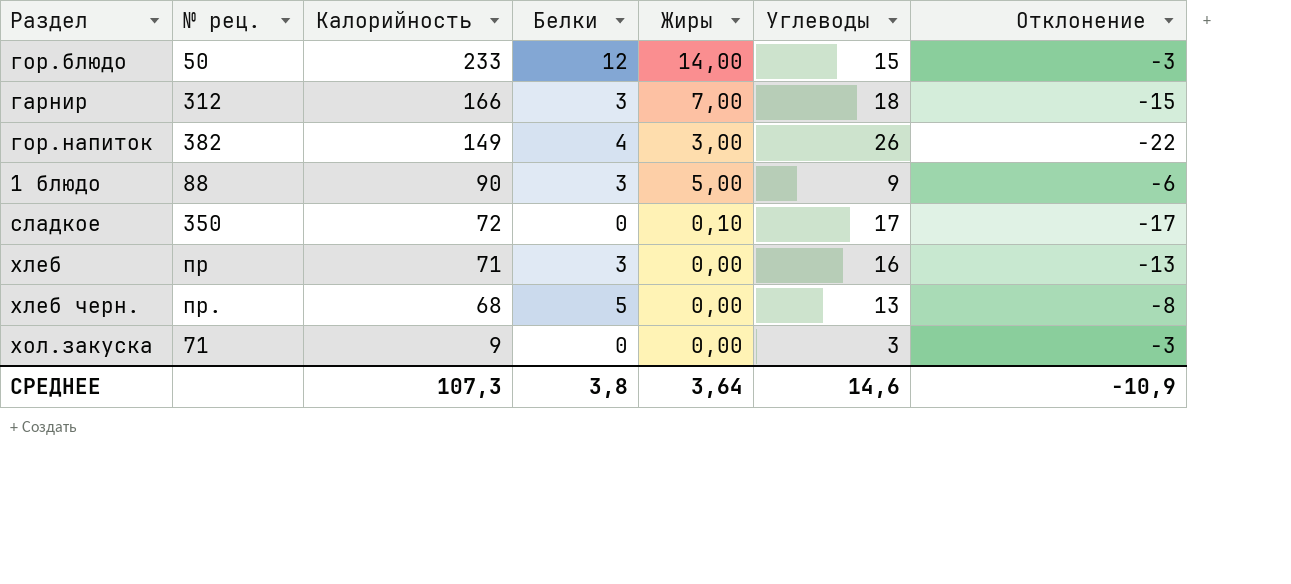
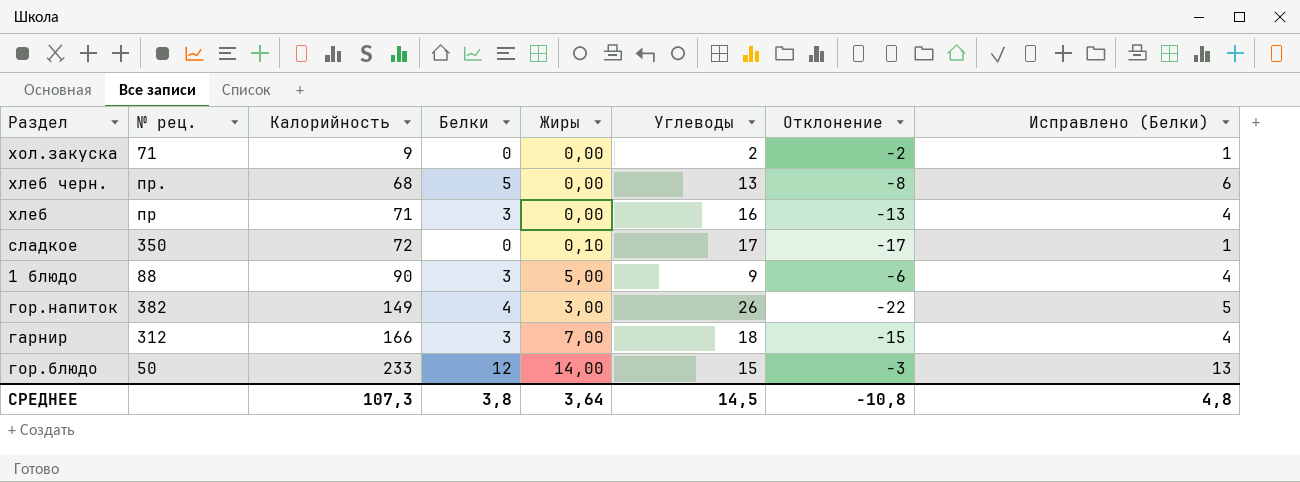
row order: Калорийность descending -> Калорийность ascending
column Исправлено (Белки) | formula: none -> [Белки] + 1
хол.закуска | Углеводы: 3 -> 2
хол.закуска | Отклонение: -3 -> -2
СРЕДНЕЕ | Углеводы: 14,6 -> 14,5
СРЕДНЕЕ | Отклонение: -10,9 -> -10,8

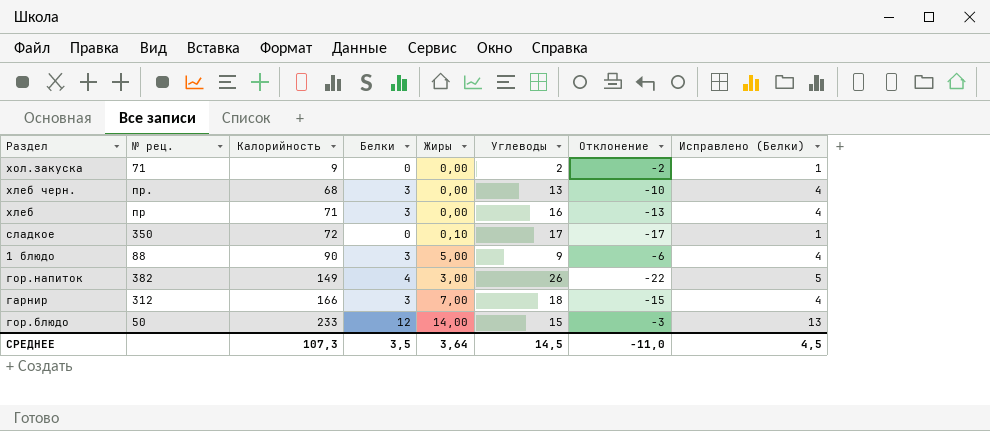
хлеб черн. | Белки: 5 -> 3
хлеб черн. | Отклонение: -8 -> -10
хлеб черн. | Исправлено (Белки): 6 -> 4
СРЕДНЕЕ | Белки: 3,8 -> 3,5
СРЕДНЕЕ | Отклонение: -10,8 -> -11,0
СРЕДНЕЕ | Исправлено (Белки): 4,8 -> 4,5

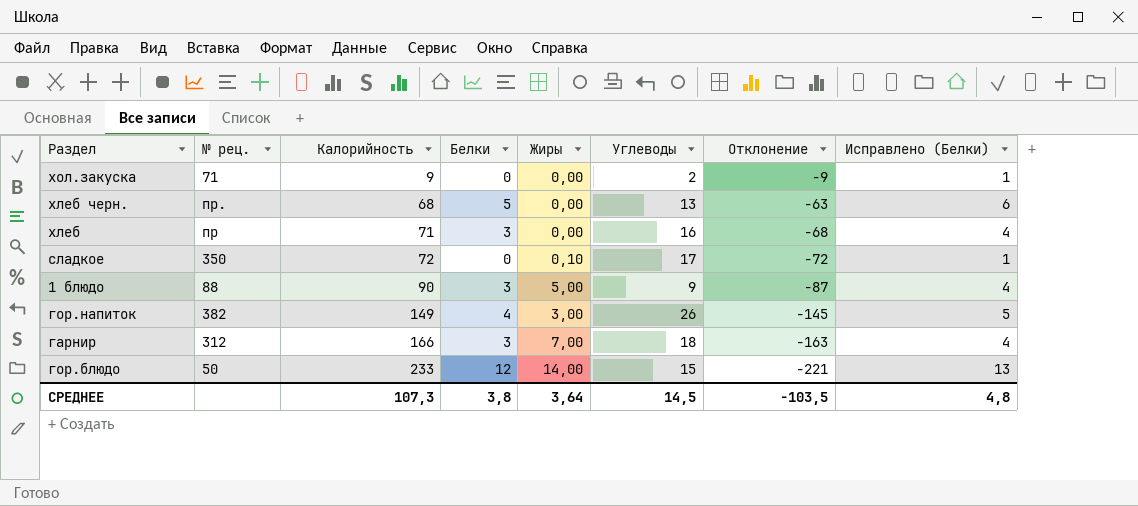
column Отклонение | formula: [Белки] - [Углеводы] -> [Белки] - [Калорийность]
хлеб черн. | Белки: 3 -> 5
хлеб черн. | Исправлено (Белки): 4 -> 6
СРЕДНЕЕ | Белки: 3,5 -> 3,8
СРЕДНЕЕ | Отклонение: -11,0 -> -103,5
СРЕДНЕЕ | Исправлено (Белки): 4,5 -> 4,8

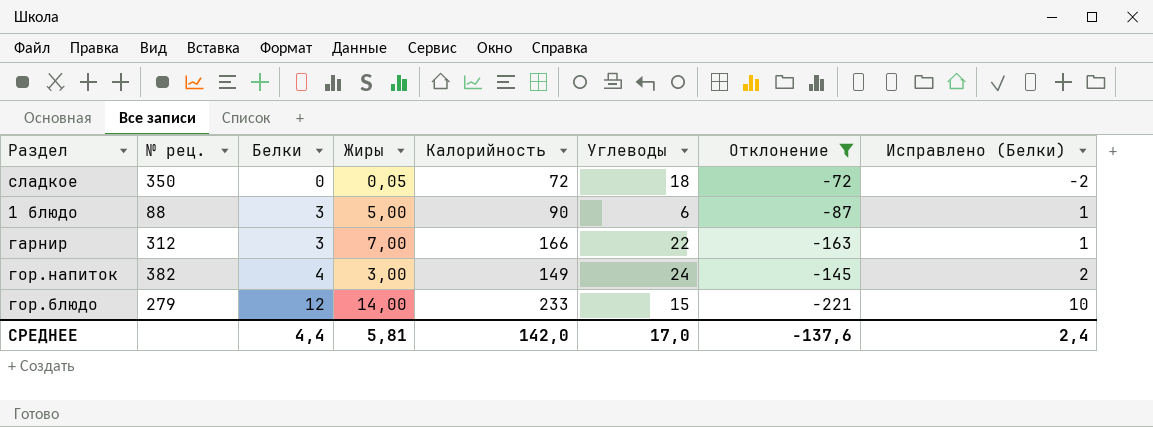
filter: none -> Отклонение <= -72
row order: Калорийность ascending -> Белки ascending
column Калорийность | position: 3 -> 5
column Исправлено (Белки) | formula: [Белки] + 1 -> [Белки] - 2
сладкое | Жиры: 0,10 -> 0,05
сладкое | Углеводы: 17 -> 18
1 блюдо | Углеводы: 9 -> 6
гарнир | Углеводы: 18 -> 22
гор.напиток | Углеводы: 26 -> 24
гор.блюдо | № рец.: 50 -> 279
СРЕДНЕЕ | Белки: 3,8 -> 4,4
СРЕДНЕЕ | Жиры: 3,64 -> 5,81
СРЕДНЕЕ | Калорийность: 107,3 -> 142,0
СРЕДНЕЕ | Углеводы: 14,5 -> 17,0
СРЕДНЕЕ | Отклонение: -103,5 -> -137,6
СРЕДНЕЕ | Исправлено (Белки): 4,8 -> 2,4

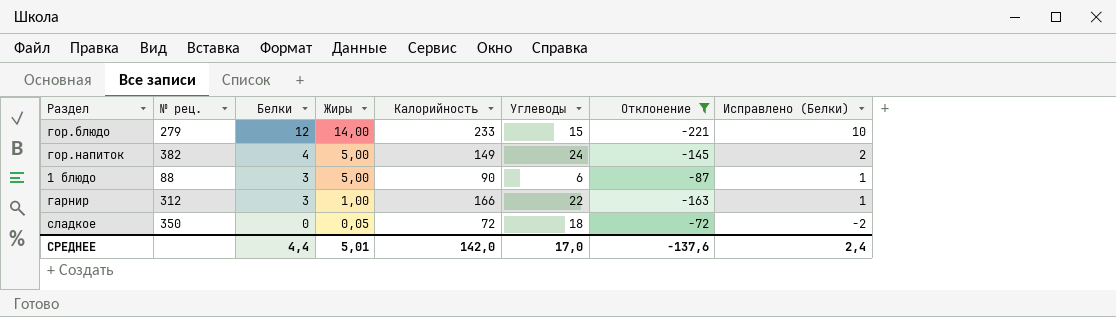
row order: Белки ascending -> Белки descending
гор.напиток | Жиры: 3,00 -> 5,00
гарнир | Жиры: 7,00 -> 1,00
СРЕДНЕЕ | Жиры: 5,81 -> 5,01

